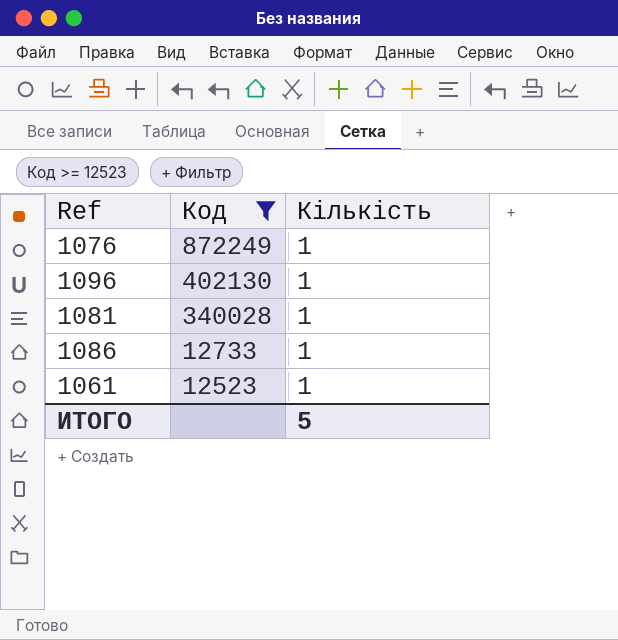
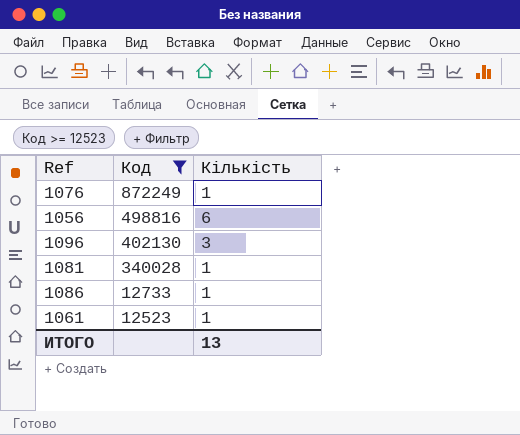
row 1056: none -> 498816 | 6
1096 | Кількість: 1 -> 3
ИТОГО | Кількість: 5 -> 13

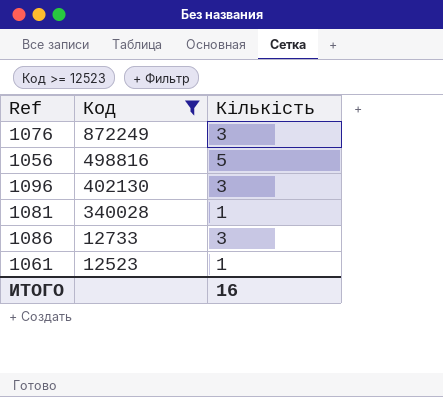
1076 | Кількість: 1 -> 3
1056 | Кількість: 6 -> 5
1086 | Кількість: 1 -> 3
ИТОГО | Кількість: 13 -> 16

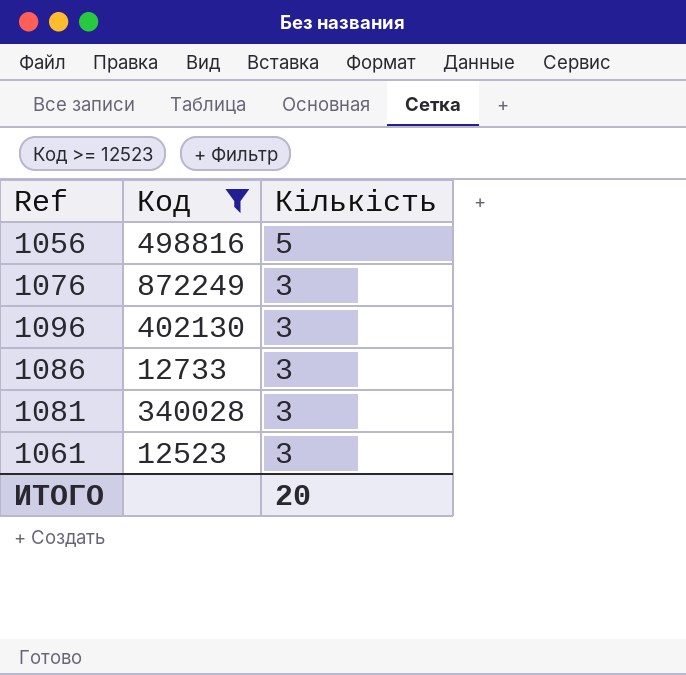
row order: Код descending -> Кількість descending
1081 | Кількість: 1 -> 3
1061 | Кількість: 1 -> 3
ИТОГО | Кількість: 16 -> 20

